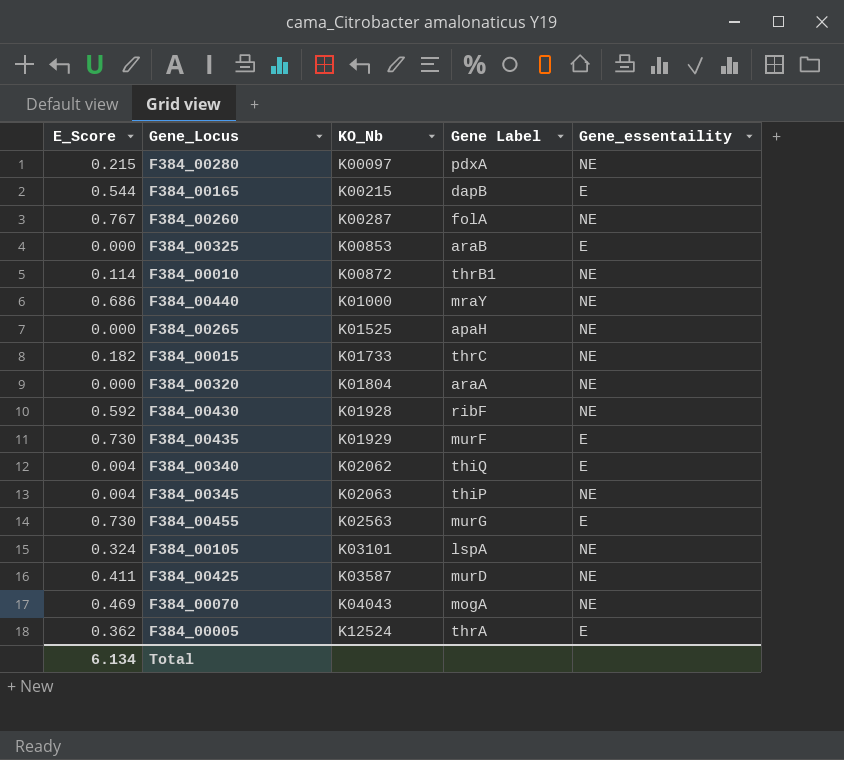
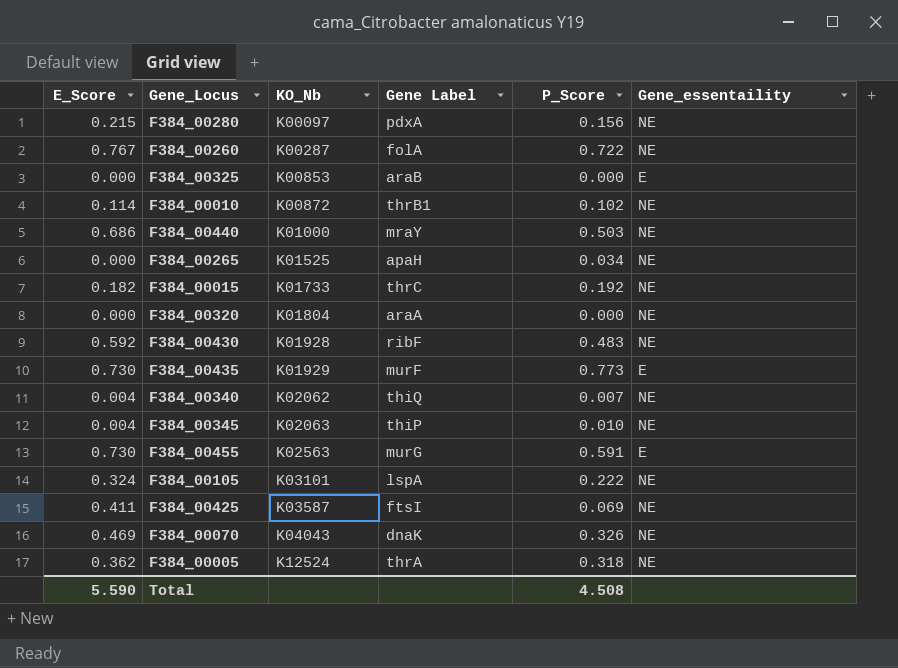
column P_Score | position: none -> 5
row F384_00165: 0.544 | K00215 | dapB | E -> none
F384_00340 | Gene_essentaility: E -> NE
F384_00425 | Gene Label: murD -> ftsI
F384_00070 | Gene Label: mogA -> dnaK
F384_00005 | Gene_essentaility: E -> NE
Total | E_Score: 6.134 -> 5.590

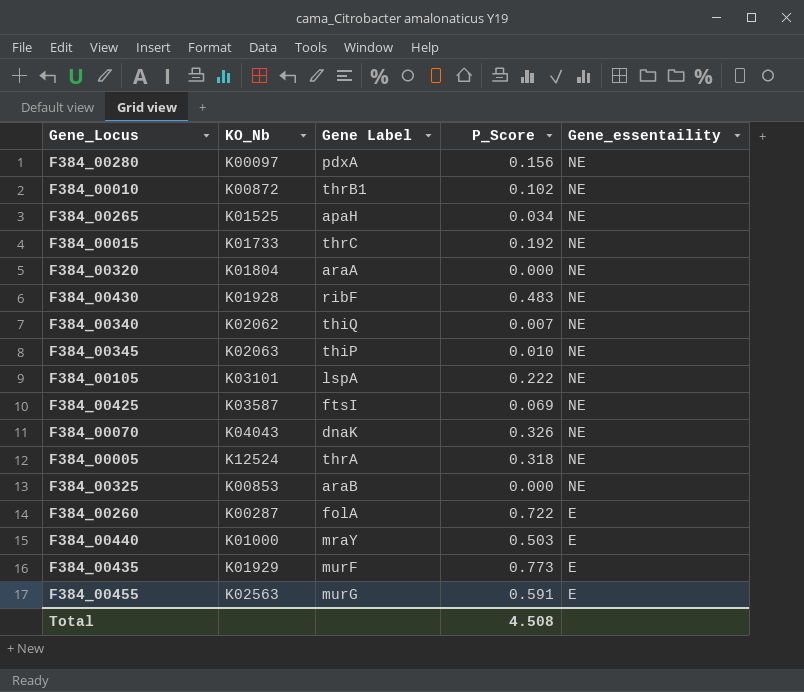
row order: KO_Nb ascending -> Gene_essentaility descending
column E_Score | position: 1 -> none
F384_00325 | Gene_essentaility: E -> NE
F384_00260 | Gene_essentaility: NE -> E
F384_00440 | Gene_essentaility: NE -> E

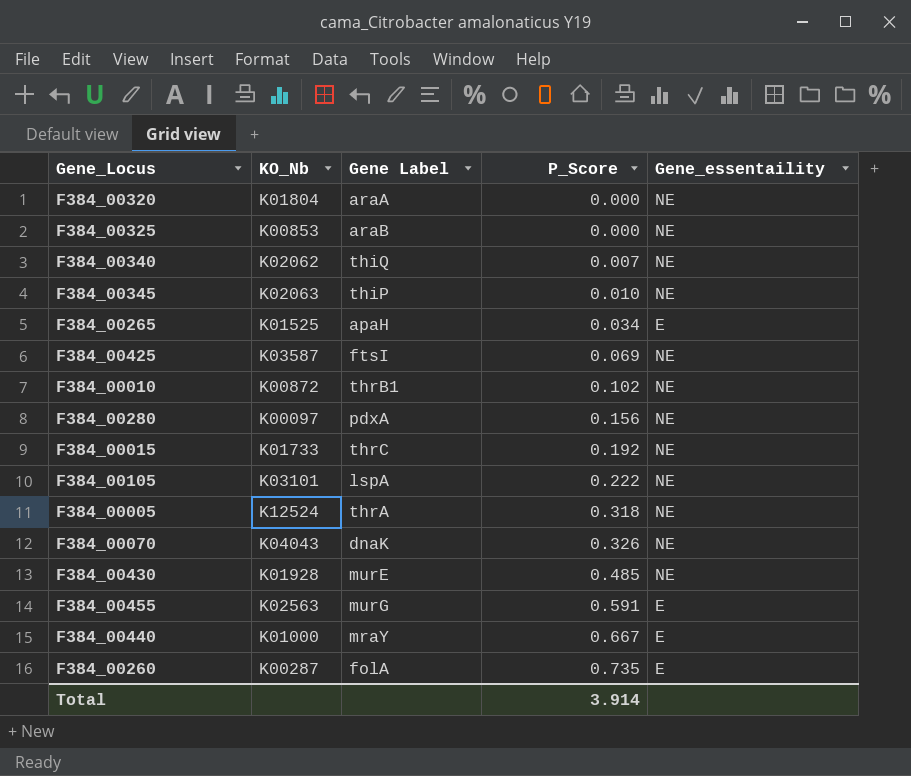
row order: Gene_essentaility descending -> P_Score ascending
row F384_00435: K01929 | murF | 0.773 | E -> none
F384_00265 | Gene_essentaility: NE -> E
F384_00430 | Gene Label: ribF -> murE
F384_00430 | P_Score: 0.483 -> 0.485
F384_00440 | P_Score: 0.503 -> 0.667
F384_00260 | P_Score: 0.722 -> 0.735
Total | P_Score: 4.508 -> 3.914

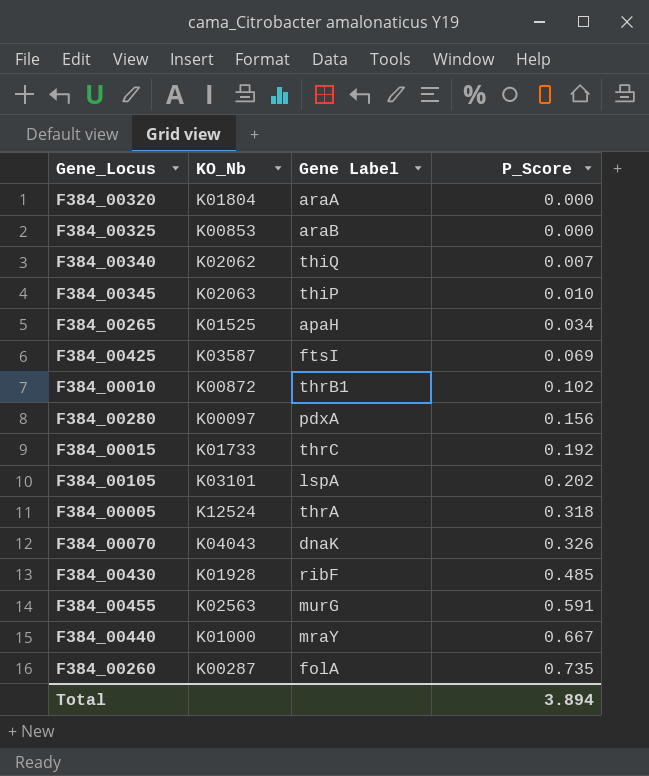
column Gene_essentaility | position: 5 -> none
F384_00105 | P_Score: 0.222 -> 0.202
F384_00430 | Gene Label: murE -> ribF
Total | P_Score: 3.914 -> 3.894

